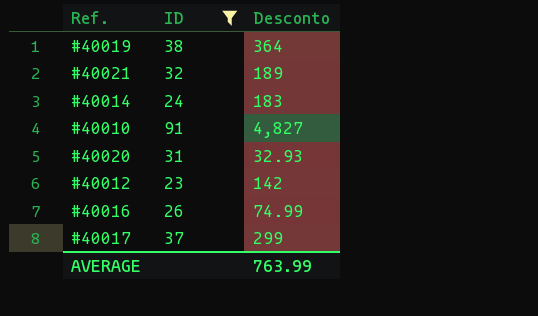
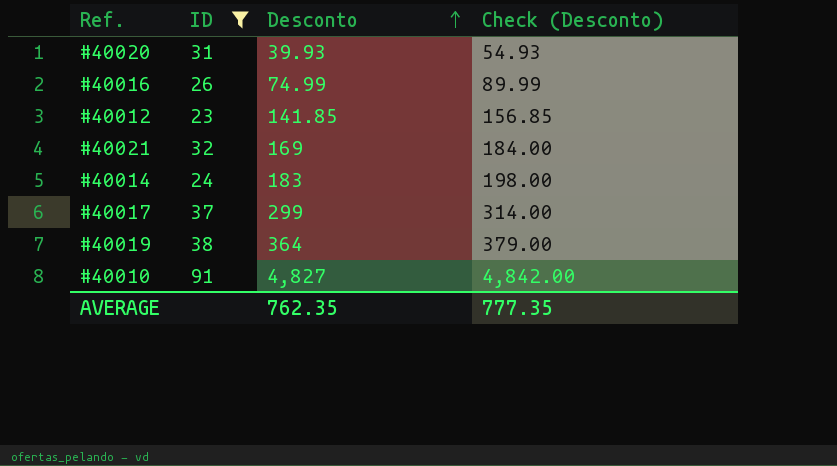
row order: none -> Desconto ascending
column Check (Desconto) | formula: none -> [Desconto] + 15
#40020 | Desconto: 32.93 -> 39.93
#40012 | Desconto: 142 -> 141.85
#40021 | Desconto: 189 -> 169
AVERAGE | Desconto: 763.99 -> 762.35

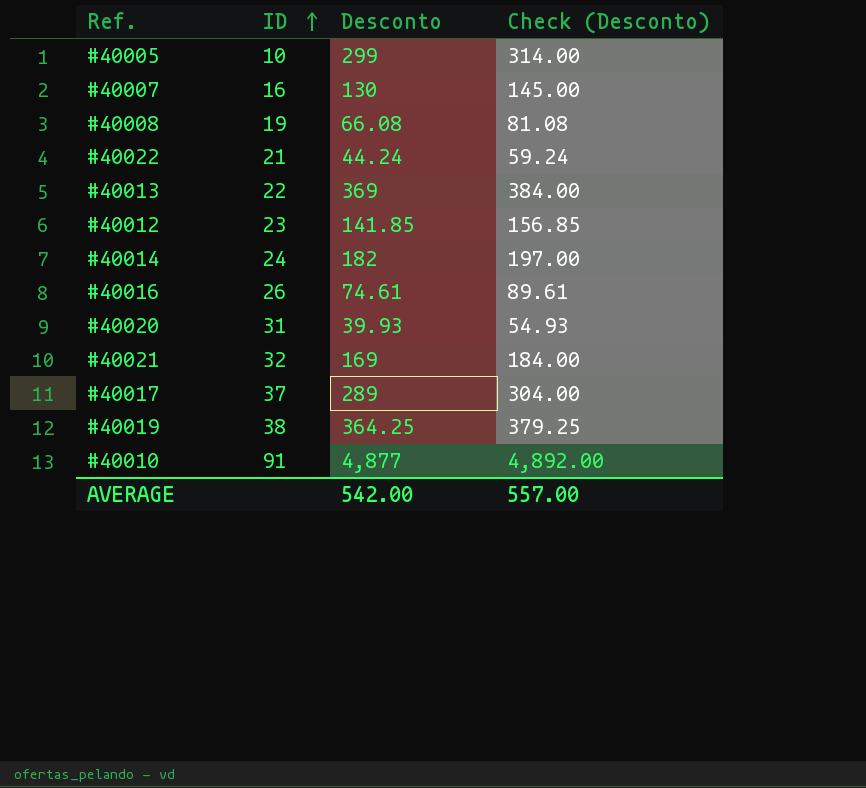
filter: ID >= 23 -> none
row order: Desconto ascending -> ID ascending
#40014 | Desconto: 183 -> 182
#40014 | Check (Desconto): 198.00 -> 197.00
#40016 | Desconto: 74.99 -> 74.61
#40016 | Check (Desconto): 89.99 -> 89.61
#40017 | Desconto: 299 -> 289
#40017 | Check (Desconto): 314.00 -> 304.00
#40019 | Desconto: 364 -> 364.25
#40019 | Check (Desconto): 379.00 -> 379.25
#40010 | Desconto: 4,827 -> 4,877
#40010 | Check (Desconto): 4,842.00 -> 4,892.00
AVERAGE | Desconto: 762.35 -> 542.00
AVERAGE | Check (Desconto): 777.35 -> 557.00

